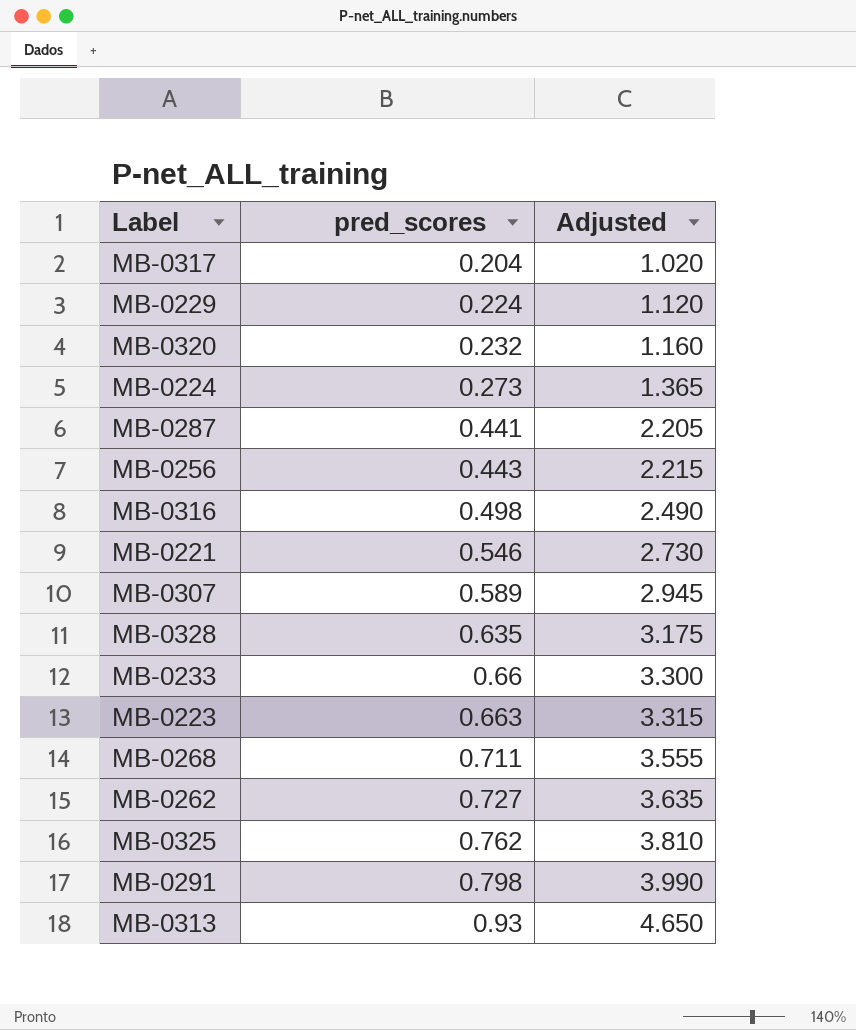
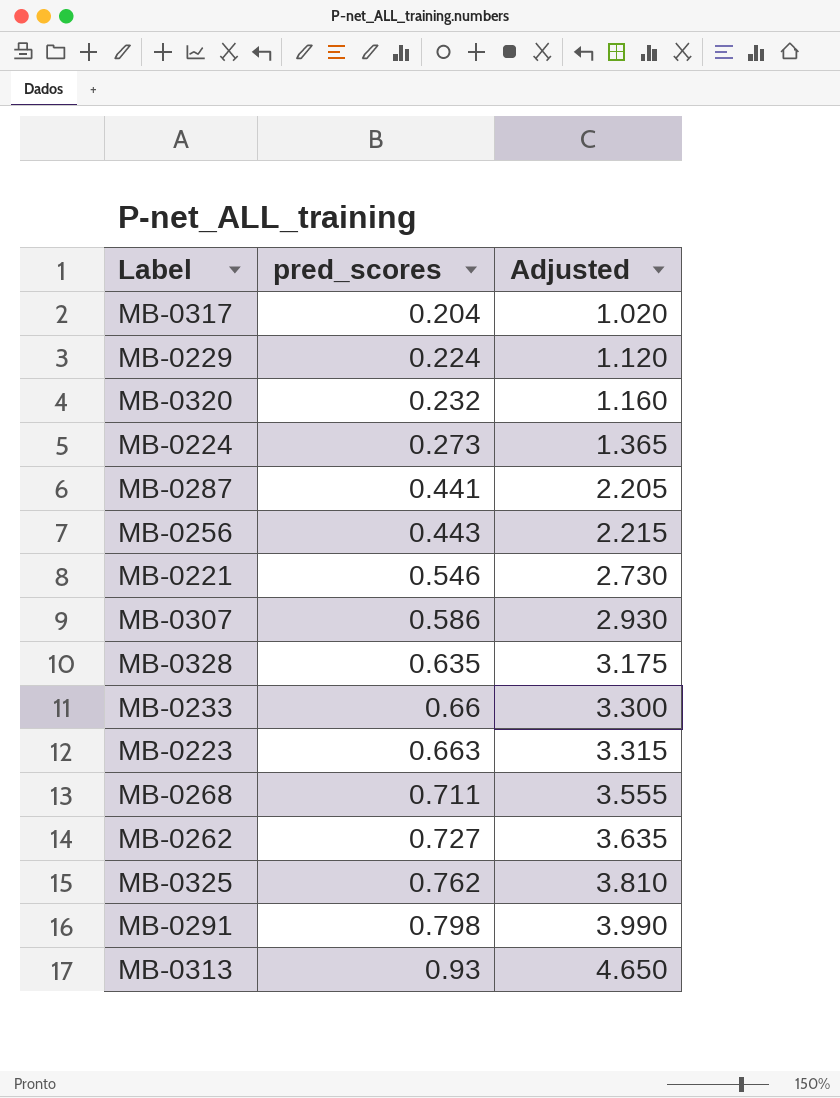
row MB-0316: 0.498 | 2.490 -> none
MB-0307 | pred_scores: 0.589 -> 0.586
MB-0307 | Adjusted: 2.945 -> 2.930

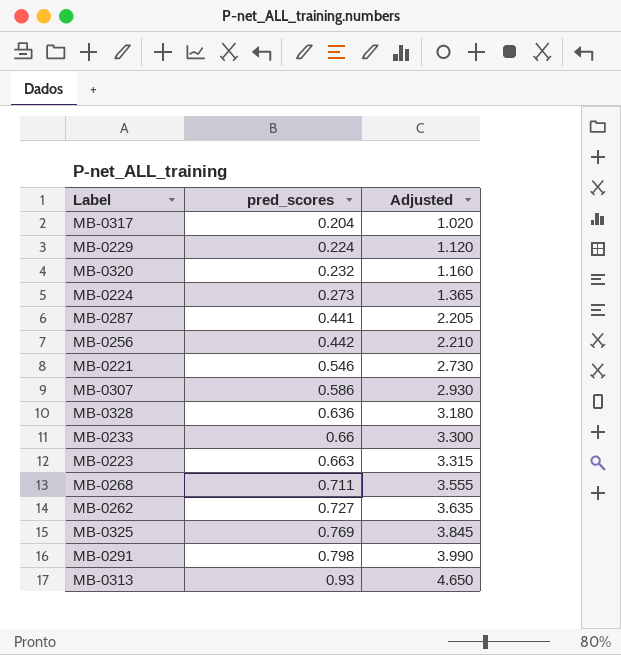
MB-0256 | pred_scores: 0.443 -> 0.442
MB-0256 | Adjusted: 2.215 -> 2.210
MB-0328 | pred_scores: 0.635 -> 0.636
MB-0328 | Adjusted: 3.175 -> 3.180
MB-0325 | pred_scores: 0.762 -> 0.769
MB-0325 | Adjusted: 3.810 -> 3.845

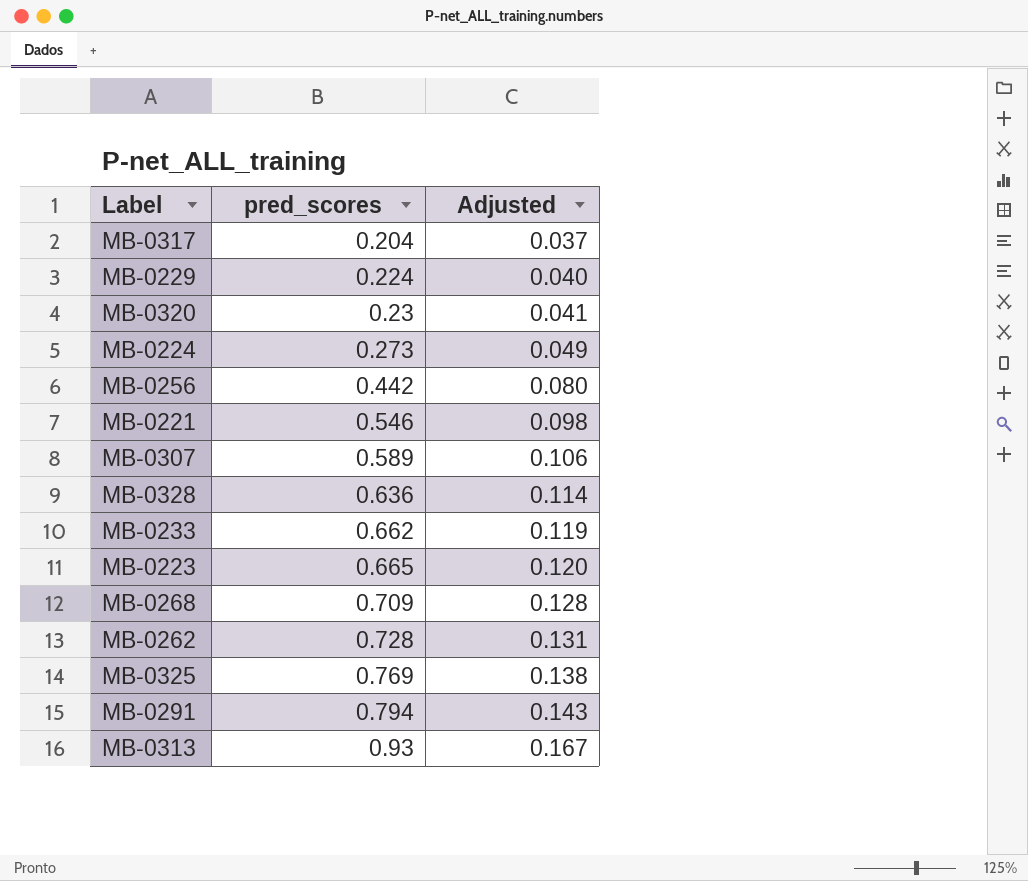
column Adjusted | formula: [pred_scores] * 5 -> [pred_scores] * 0.18
row MB-0287: 0.441 | 2.205 -> none
MB-0320 | pred_scores: 0.232 -> 0.23
MB-0307 | pred_scores: 0.586 -> 0.589
MB-0233 | pred_scores: 0.66 -> 0.662
MB-0223 | pred_scores: 0.663 -> 0.665
MB-0268 | pred_scores: 0.711 -> 0.709
MB-0262 | pred_scores: 0.727 -> 0.728
MB-0291 | pred_scores: 0.798 -> 0.794

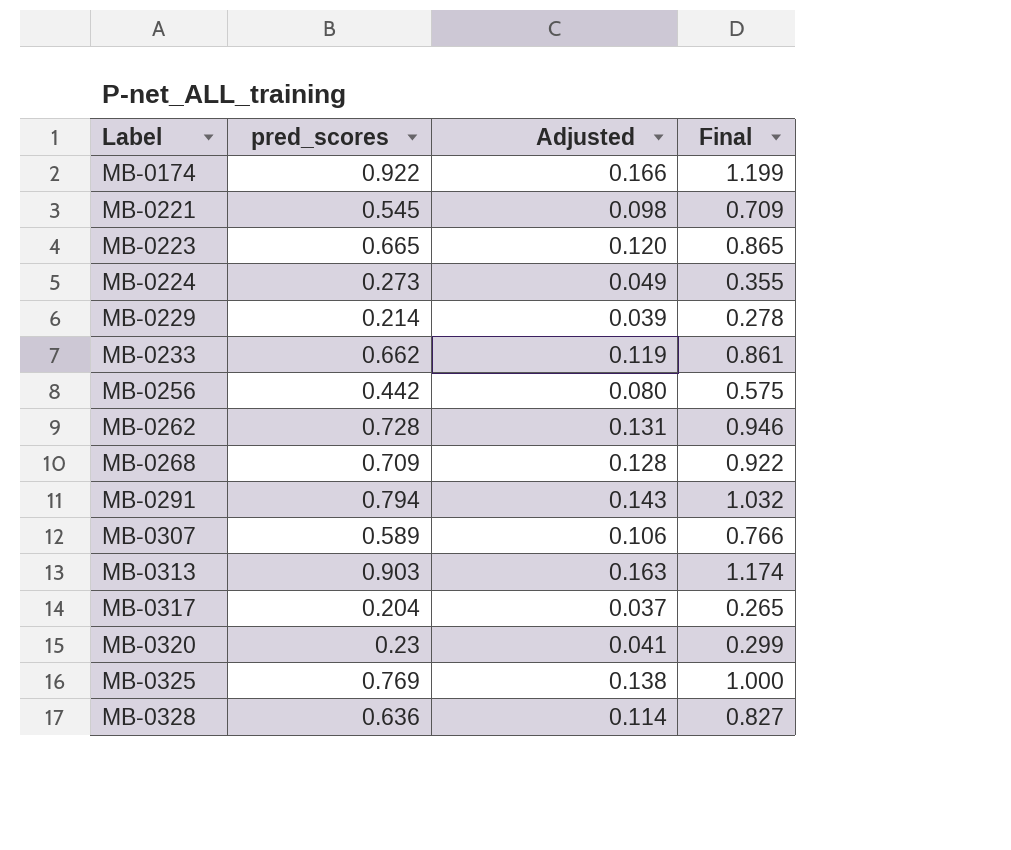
row order: pred_scores ascending -> Label ascending
column Final | formula: none -> [pred_scores] * 1.3
row MB-0174: none -> 0.922 | 0.166 | 1.199
MB-0221 | pred_scores: 0.546 -> 0.545
MB-0229 | pred_scores: 0.224 -> 0.214
MB-0229 | Adjusted: 0.040 -> 0.039
MB-0313 | pred_scores: 0.93 -> 0.903
MB-0313 | Adjusted: 0.167 -> 0.163

